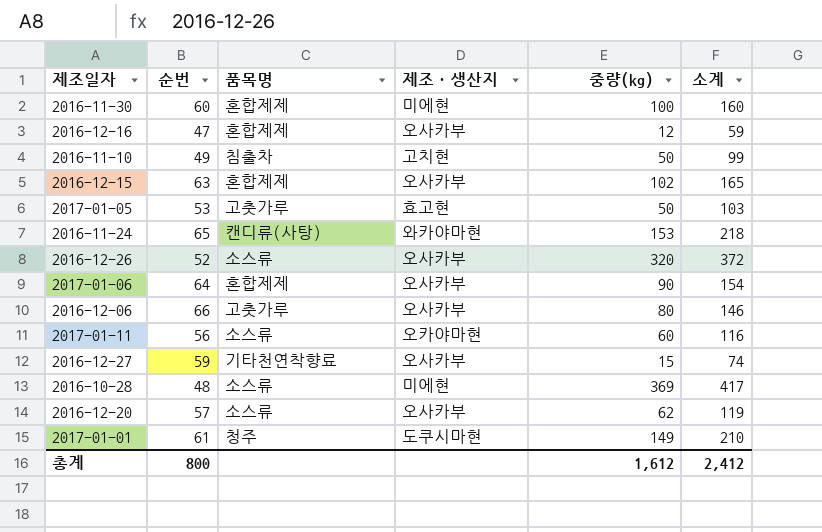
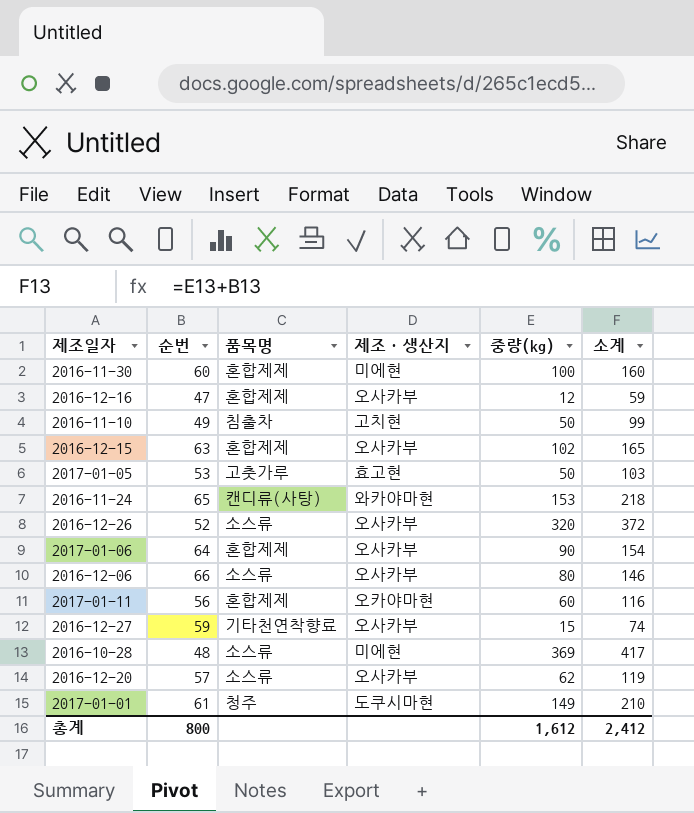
2016-12-06 | 품목명: 고춧가루 -> 소스류
2017-01-11 | 품목명: 소스류 -> 혼합제제

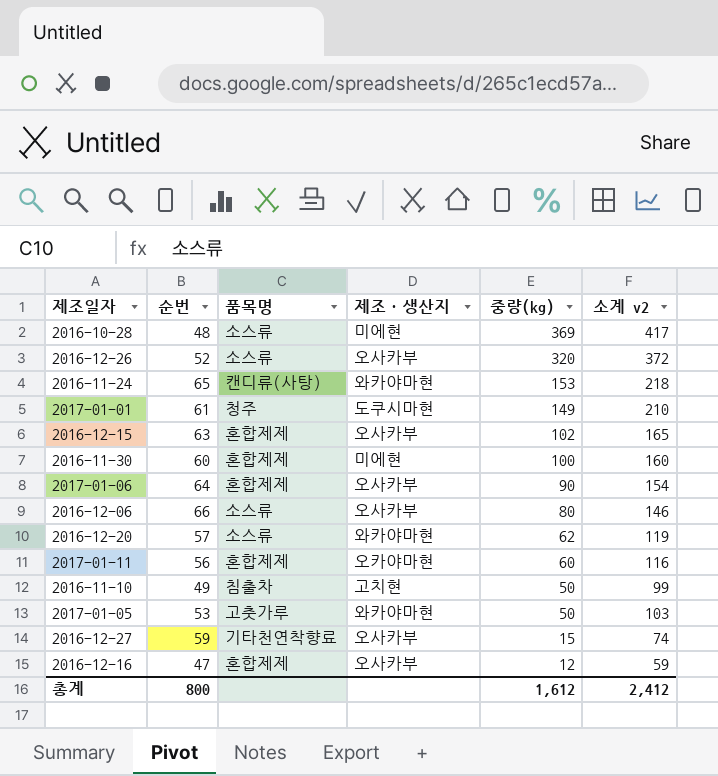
row order: none -> 중량(kg) descending
column name: 소계 -> 소계 v2
2016-12-20 | 제조·생산지: 오사카부 -> 와카야마현
2017-01-05 | 제조·생산지: 효고현 -> 와카야마현

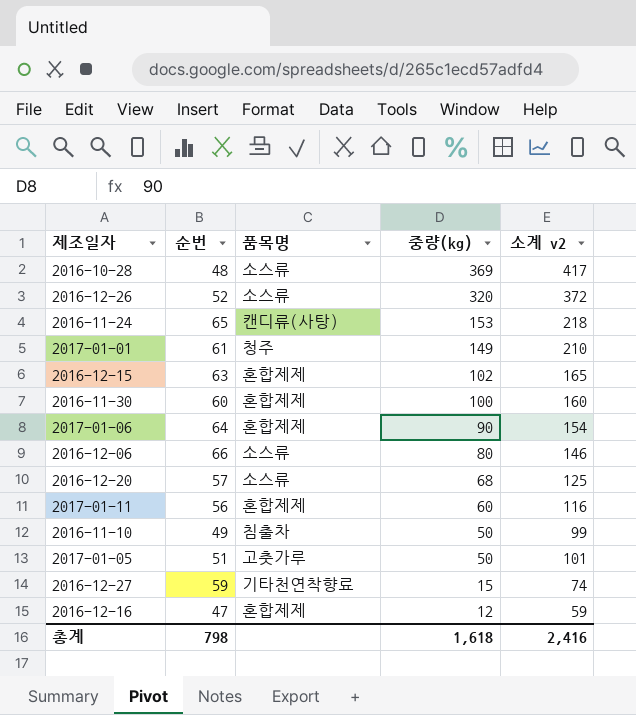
column 제조·생산지 | position: 4 -> none
2016-12-20 | 중량(kg): 62 -> 68
2016-12-20 | 소계 v2: 119 -> 125
2017-01-05 | 순번: 53 -> 51
2017-01-05 | 소계 v2: 103 -> 101
총계 | 순번: 800 -> 798
총계 | 중량(kg): 1,612 -> 1,618
총계 | 소계 v2: 2,412 -> 2,416

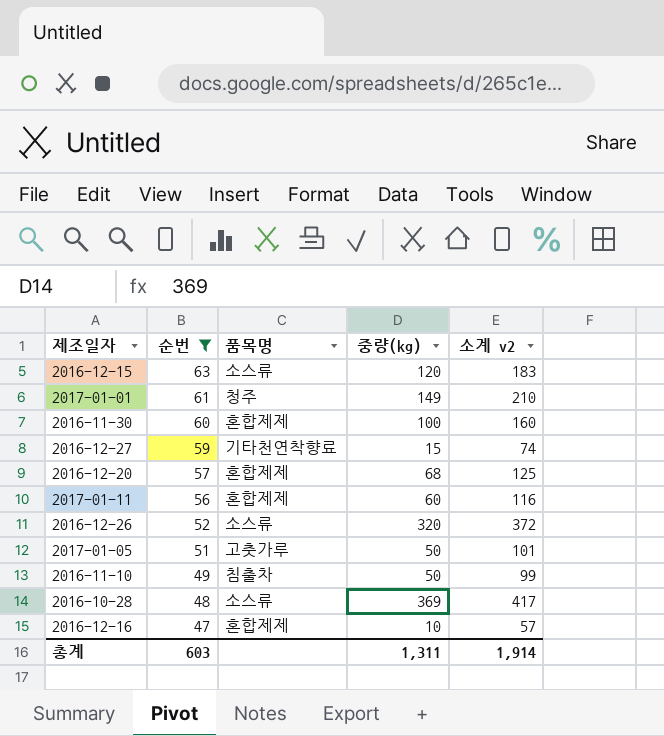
filter: none -> 순번 <= 63
row order: 중량(kg) descending -> 순번 descending
2016-12-15 | 품목명: 혼합제제 -> 소스류
2016-12-15 | 중량(kg): 102 -> 120
2016-12-15 | 소계 v2: 165 -> 183
2016-12-20 | 품목명: 소스류 -> 혼합제제
2016-12-16 | 중량(kg): 12 -> 10
2016-12-16 | 소계 v2: 59 -> 57
총계 | 순번: 798 -> 603
총계 | 중량(kg): 1,618 -> 1,311
총계 | 소계 v2: 2,416 -> 1,914

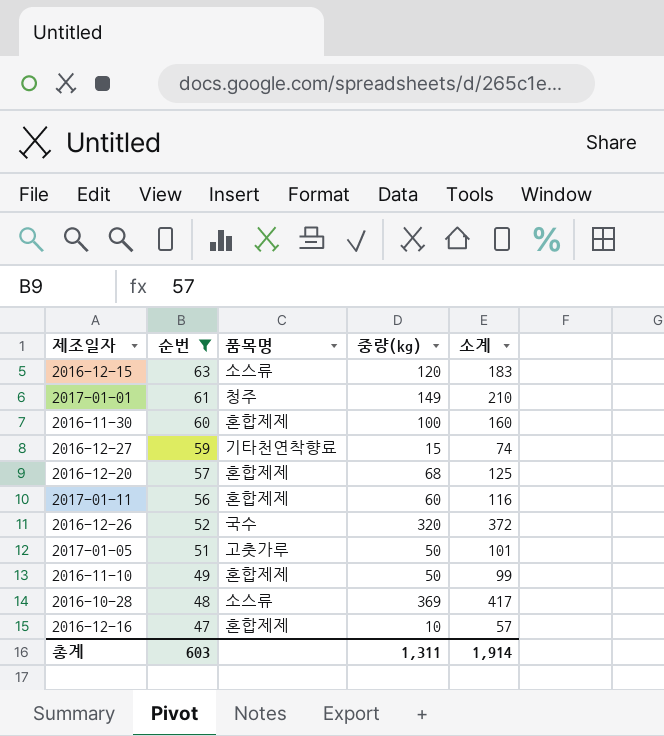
column name: 소계 v2 -> 소계
2016-12-26 | 품목명: 소스류 -> 국수
2016-11-10 | 품목명: 침출차 -> 혼합제제

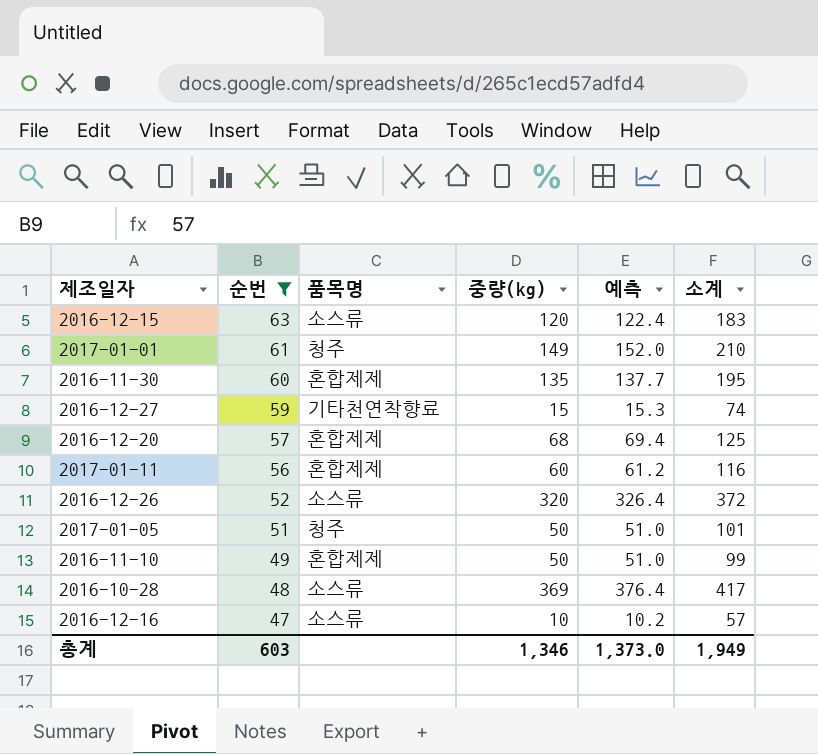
column 예측 | formula: none -> [중량(kg)] * 1.02
2016-11-30 | 중량(kg): 100 -> 135
2016-11-30 | 소계: 160 -> 195
2016-12-26 | 품목명: 국수 -> 소스류
2017-01-05 | 품목명: 고춧가루 -> 청주
2016-12-16 | 품목명: 혼합제제 -> 소스류
총계 | 중량(kg): 1,311 -> 1,346
총계 | 소계: 1,914 -> 1,949

